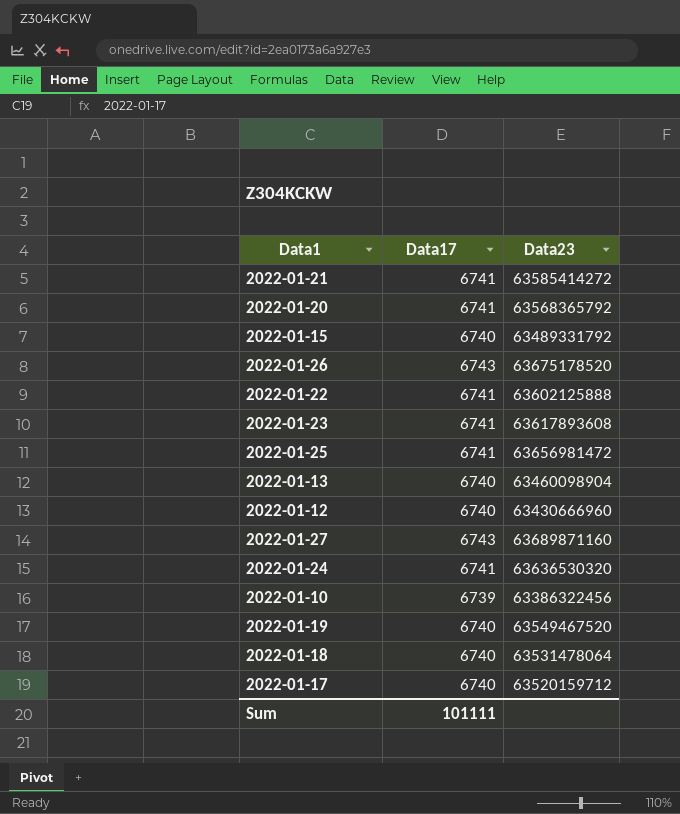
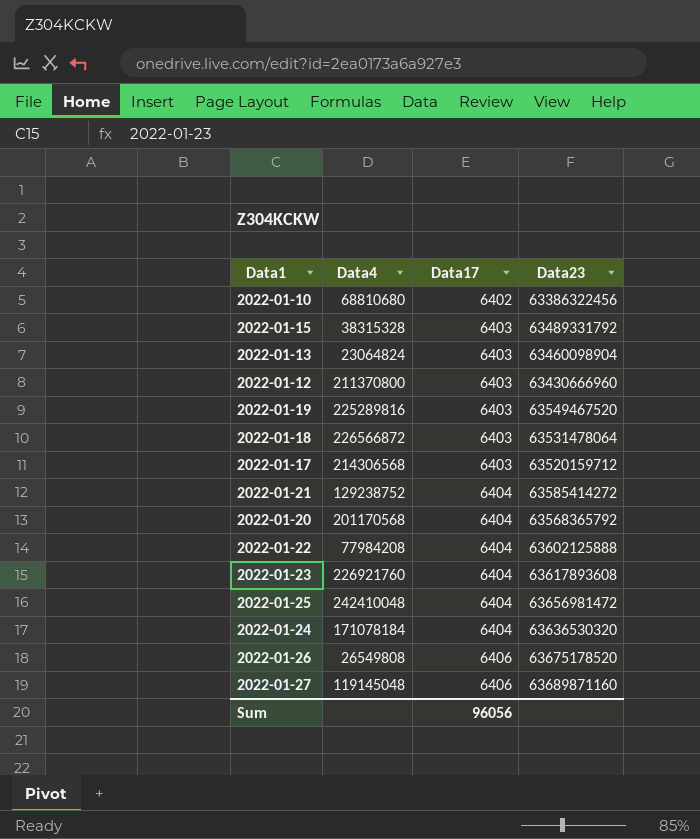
row order: none -> Data17 ascending
column Data4 | position: none -> 2
2022-01-10 | Data17: 6739 -> 6402
2022-01-15 | Data17: 6740 -> 6403
2022-01-13 | Data17: 6740 -> 6403
2022-01-12 | Data17: 6740 -> 6403
2022-01-19 | Data17: 6740 -> 6403
2022-01-18 | Data17: 6740 -> 6403
2022-01-17 | Data17: 6740 -> 6403
2022-01-21 | Data17: 6741 -> 6404
2022-01-20 | Data17: 6741 -> 6404
2022-01-22 | Data17: 6741 -> 6404
2022-01-23 | Data17: 6741 -> 6404
2022-01-25 | Data17: 6741 -> 6404
2022-01-24 | Data17: 6741 -> 6404
2022-01-26 | Data17: 6743 -> 6406
2022-01-27 | Data17: 6743 -> 6406
Sum | Data17: 101111 -> 96056

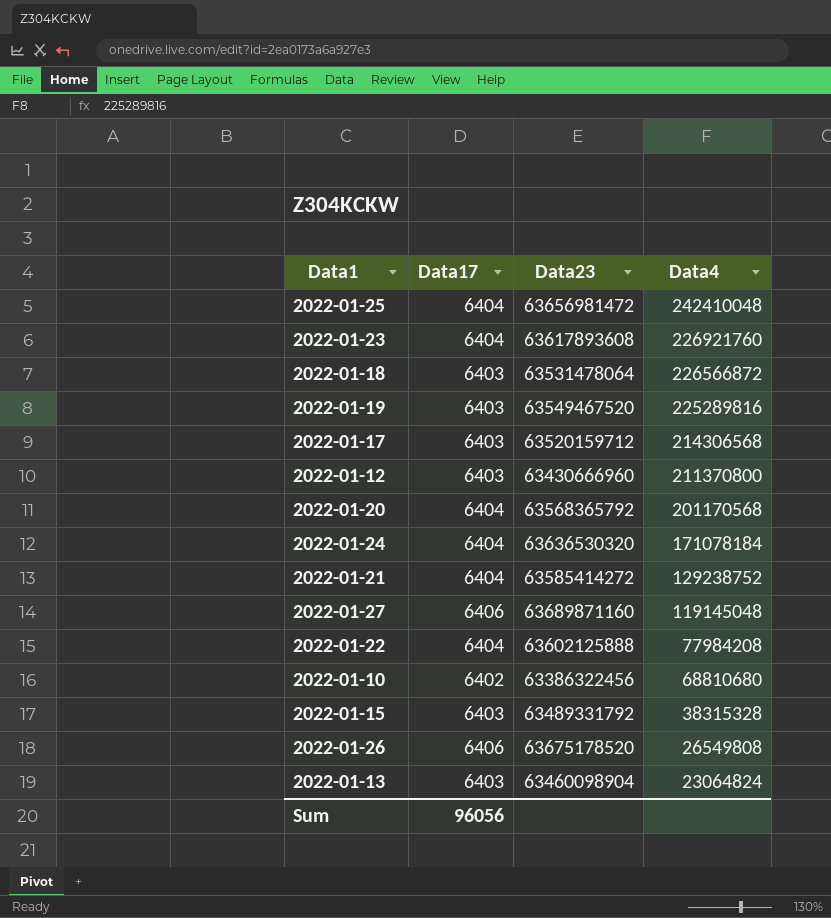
row order: Data17 ascending -> Data4 descending
column Data4 | position: 2 -> 4

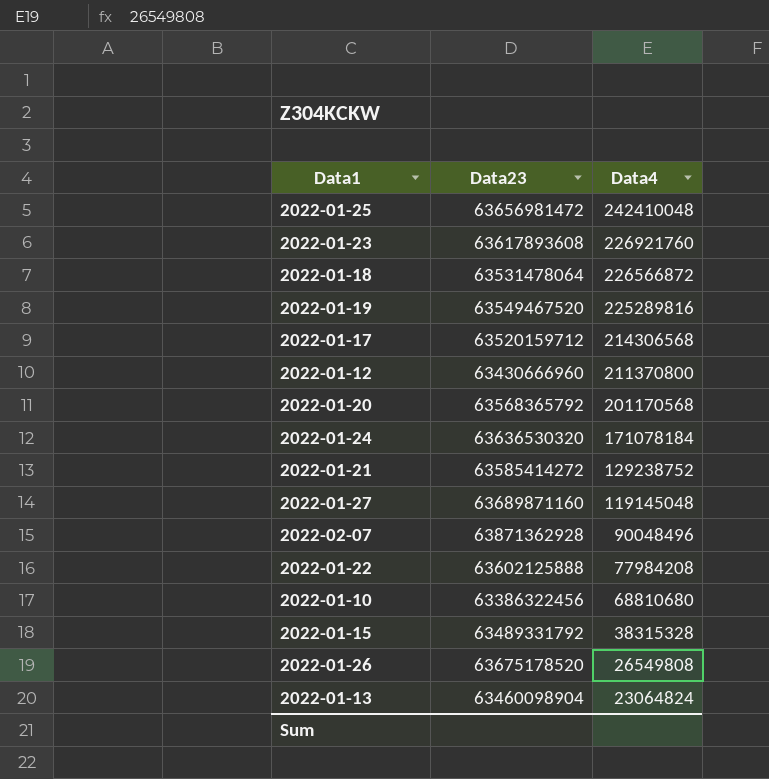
column Data17 | position: 2 -> none
row 2022-02-07: none -> 63871362928 | 90048496

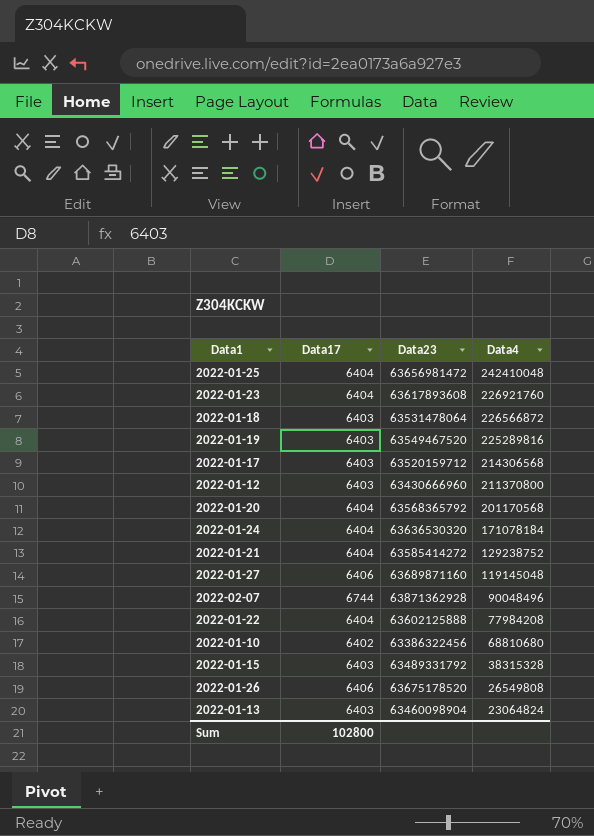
column Data17 | position: none -> 2

